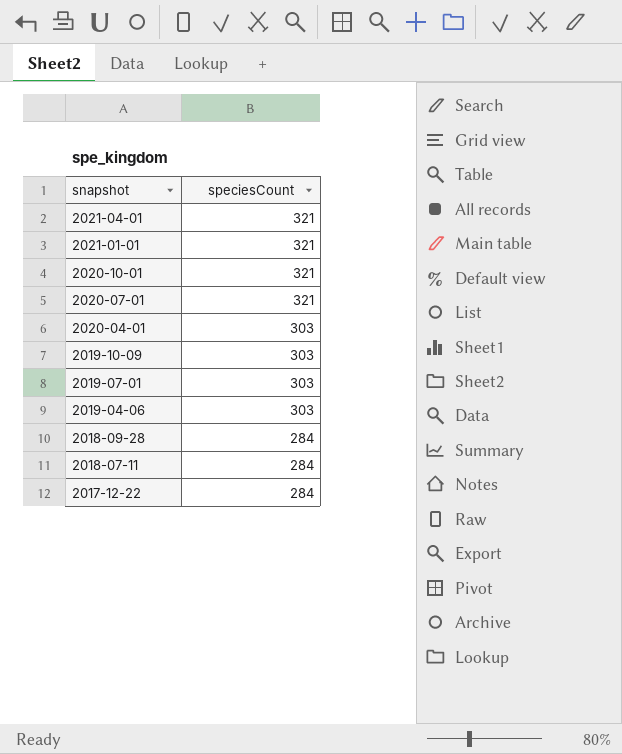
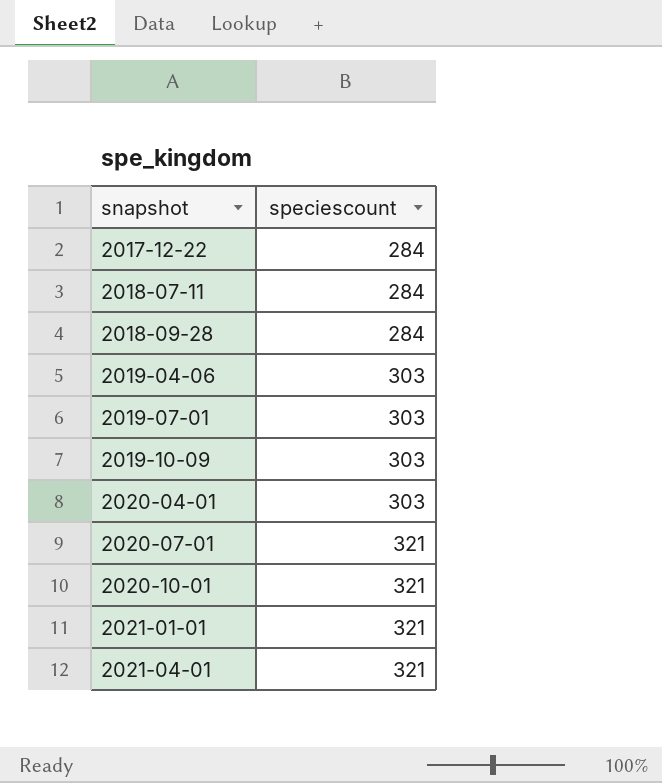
row order: snapshot descending -> snapshot ascending
column name: speciesCount -> speciescount

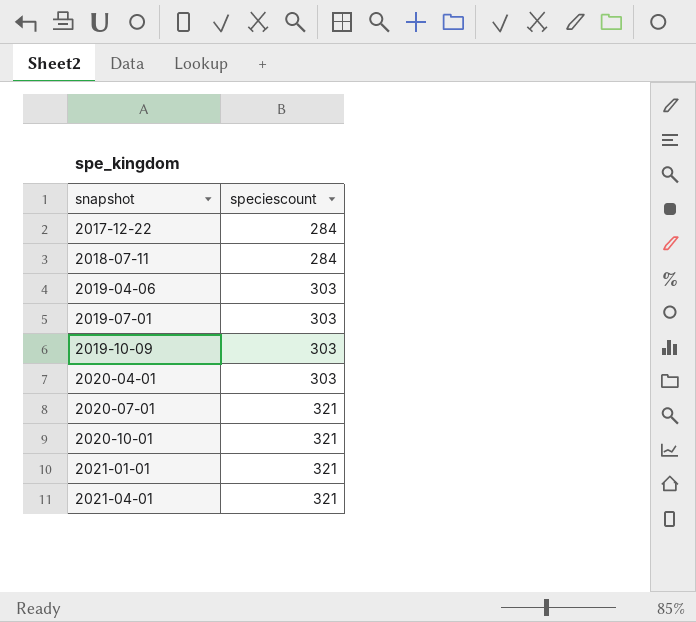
row 2018-09-28: 284 -> none

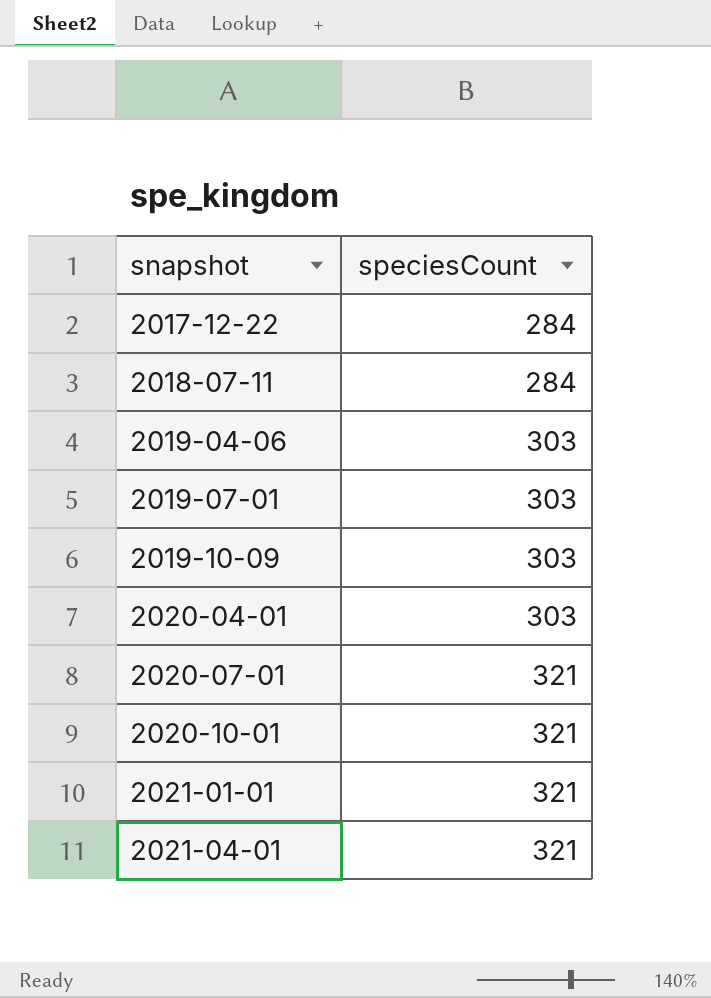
column name: speciescount -> speciesCount

